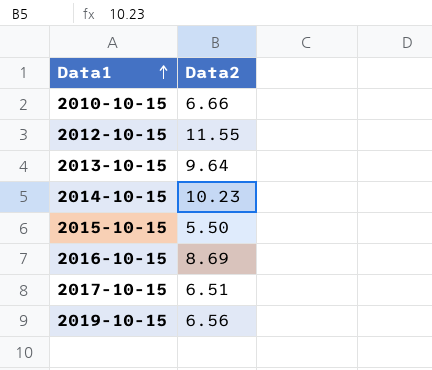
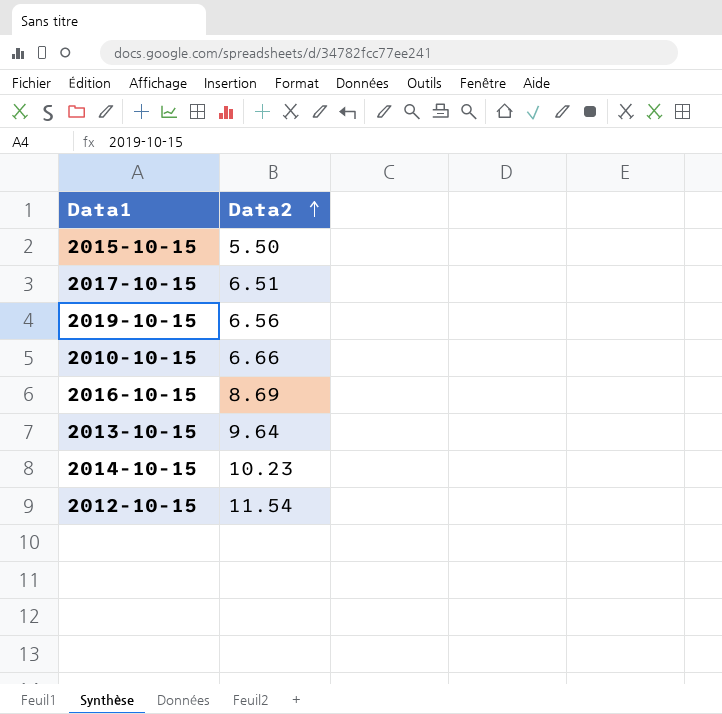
row order: Data1 ascending -> Data2 ascending
2012-10-15 | Data2: 11.55 -> 11.54

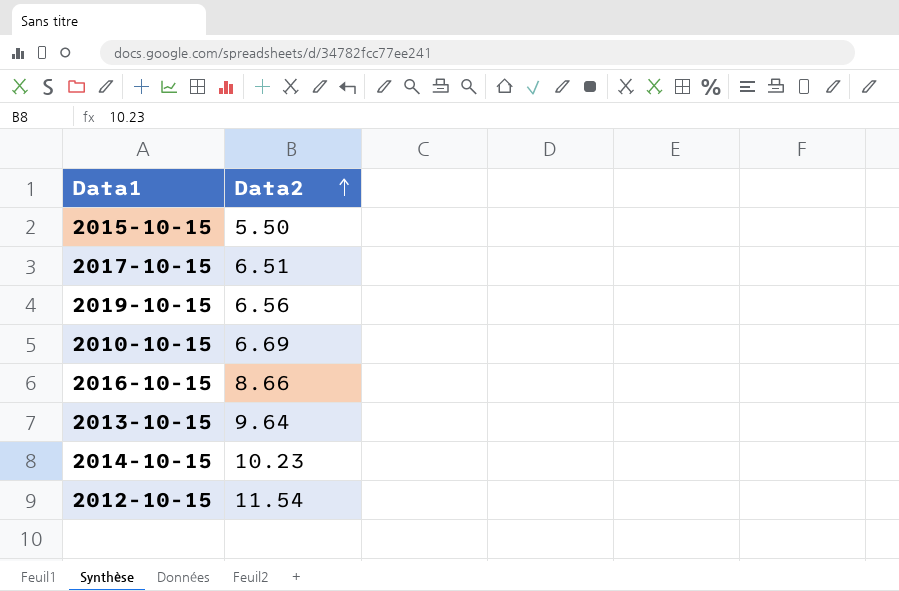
2010-10-15 | Data2: 6.66 -> 6.69
2016-10-15 | Data2: 8.69 -> 8.66

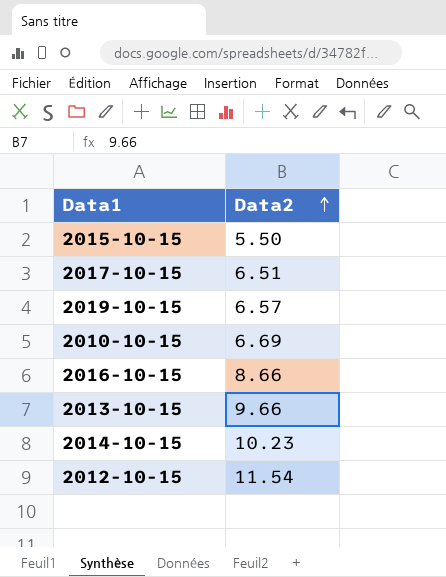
2019-10-15 | Data2: 6.56 -> 6.57
2013-10-15 | Data2: 9.64 -> 9.66

